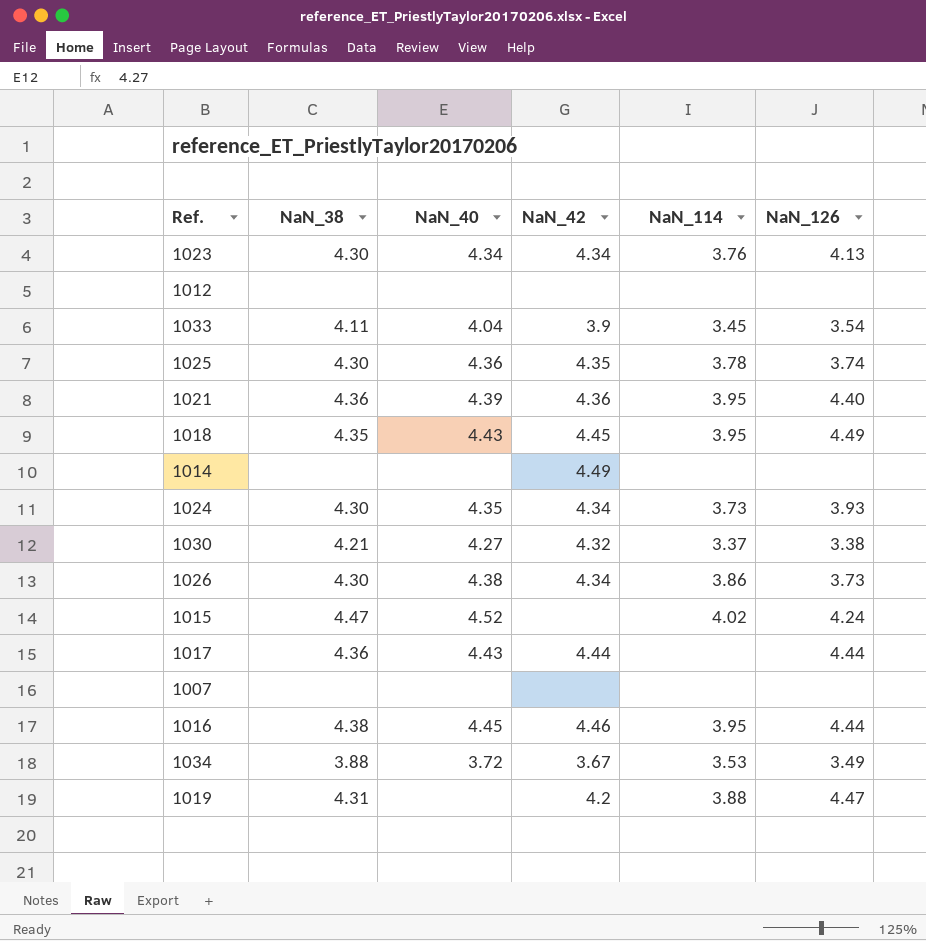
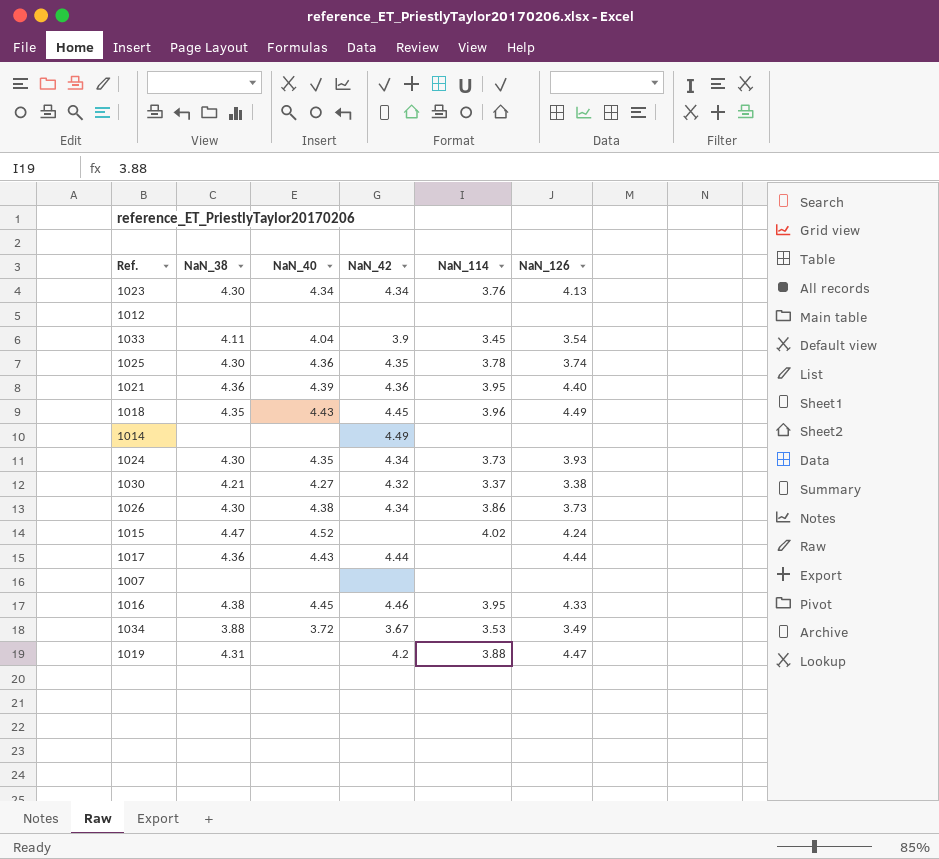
1018 | NaN_114: 3.95 -> 3.96
1016 | NaN_126: 4.44 -> 4.33

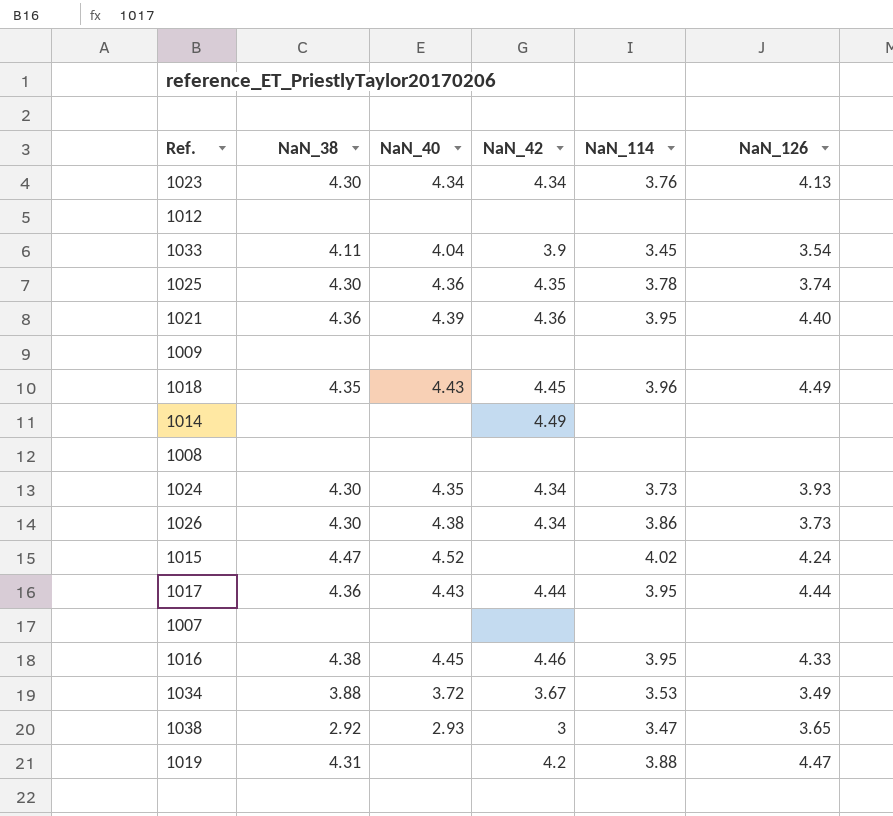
row 1030: 4.21 | 4.27 | 4.32 | 3.37 | 3.38 -> none
row 1009: none -> none | none | none | none | none
row 1008: none -> none | none | none | none | none
1017 | NaN_114: none -> 3.95
row 1038: none -> 2.92 | 2.93 | 3 | 3.47 | 3.65

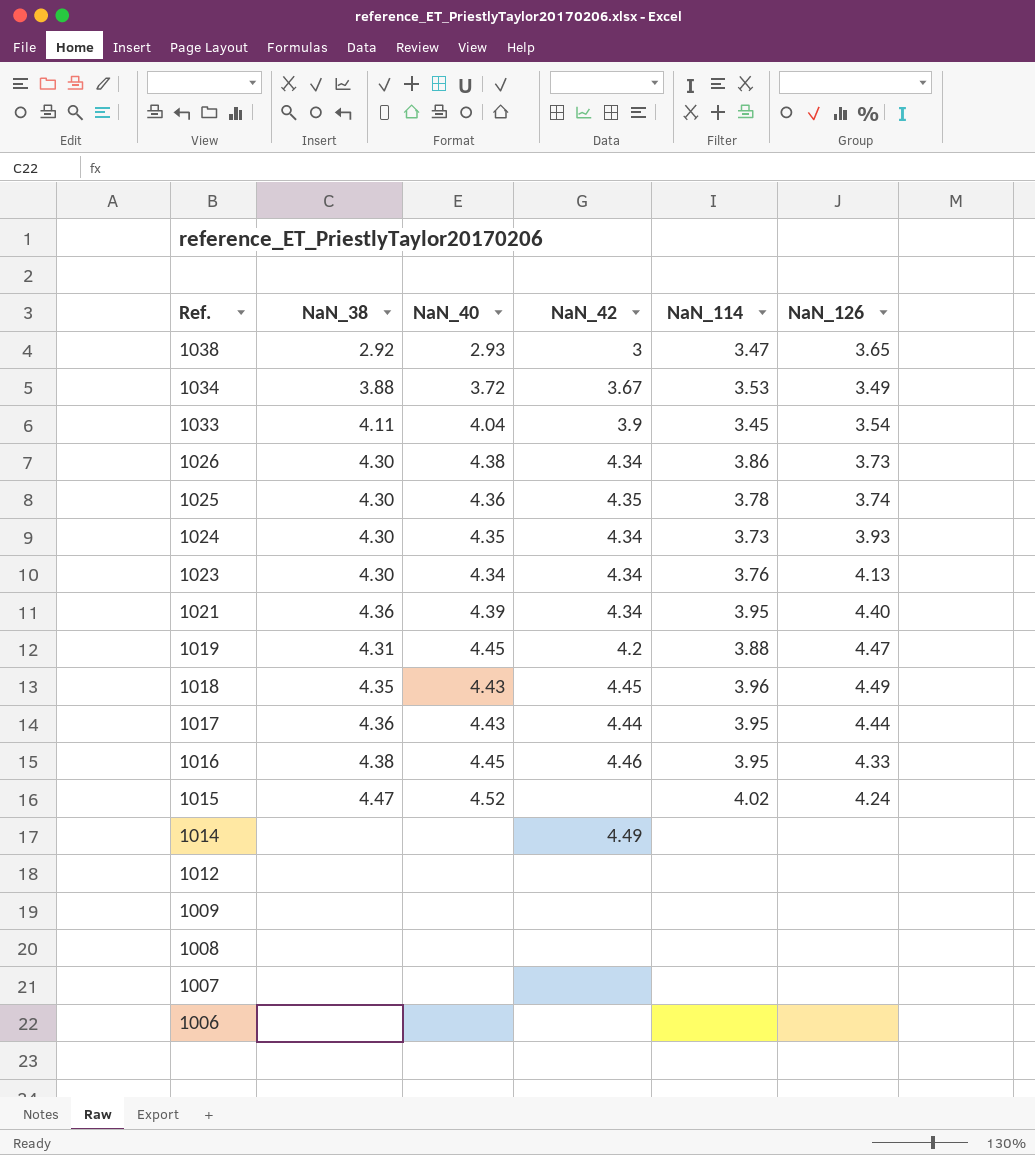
row order: none -> Ref. descending
1021 | NaN_42: 4.36 -> 4.34
1019 | NaN_40: none -> 4.45
row 1006: none -> none | none | none | none | none

